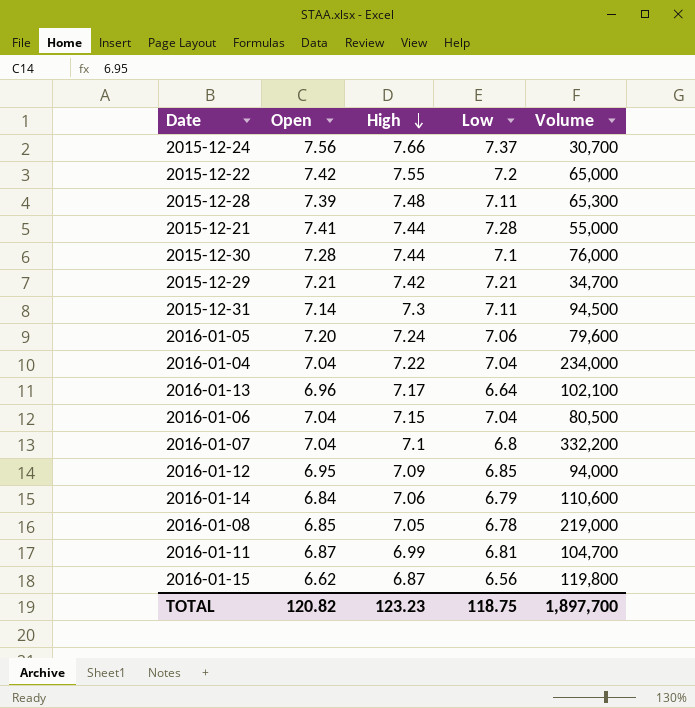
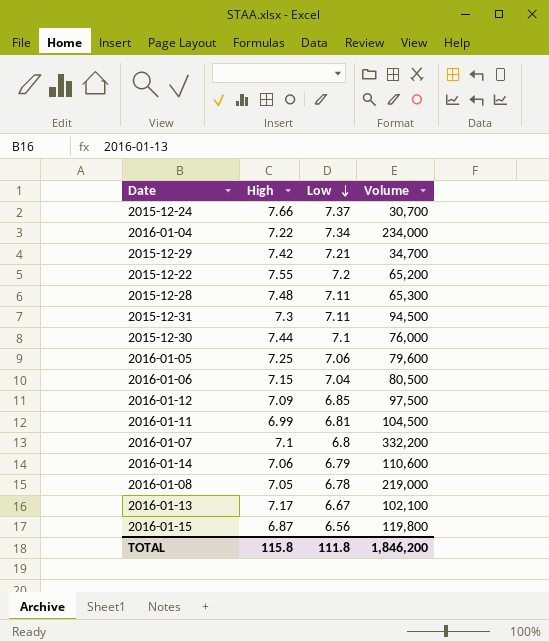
row order: High descending -> Low descending
column Open | position: 2 -> none
row 2015-12-21: 7.41 | 7.44 | 7.28 | 55,000 -> none
2016-01-04 | Low: 7.04 -> 7.34
2015-12-22 | Volume: 65,000 -> 65,200
2016-01-05 | High: 7.24 -> 7.25
2016-01-12 | Volume: 94,000 -> 97,500
2016-01-11 | Volume: 104,700 -> 104,500
2016-01-13 | Low: 6.64 -> 6.67
TOTAL | High: 123.23 -> 115.8
TOTAL | Low: 118.75 -> 111.8
TOTAL | Volume: 1,897,700 -> 1,846,200

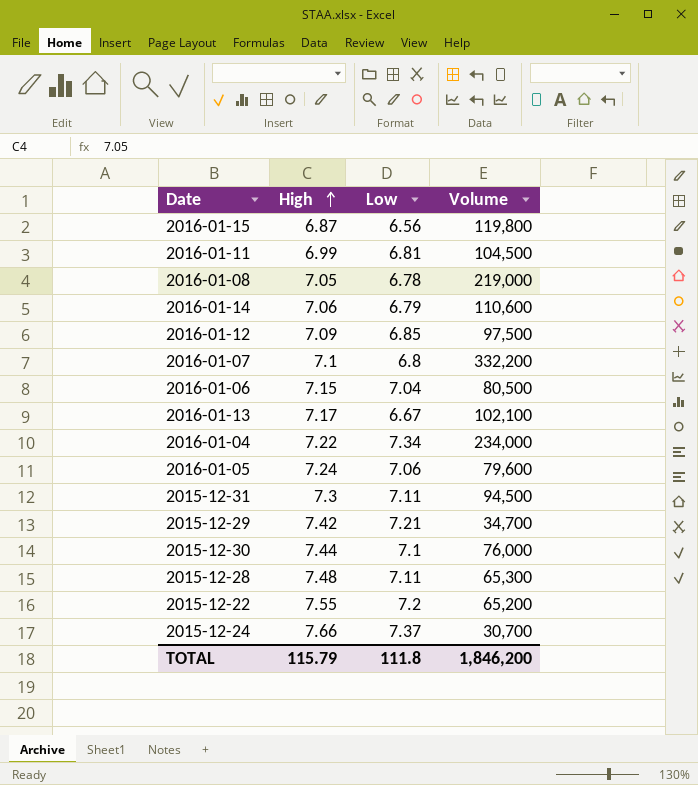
row order: Low descending -> High ascending
2016-01-05 | High: 7.25 -> 7.24
TOTAL | High: 115.8 -> 115.79

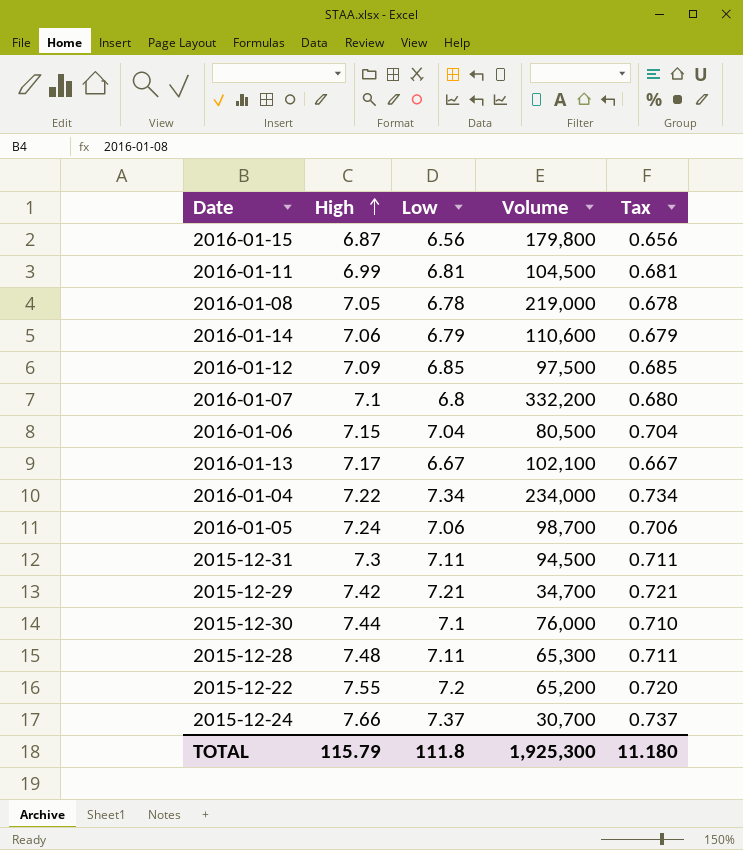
column Tax | formula: none -> [Low] * 0.1
2016-01-15 | Volume: 119,800 -> 179,800
2016-01-05 | Volume: 79,600 -> 98,700
TOTAL | Volume: 1,846,200 -> 1,925,300

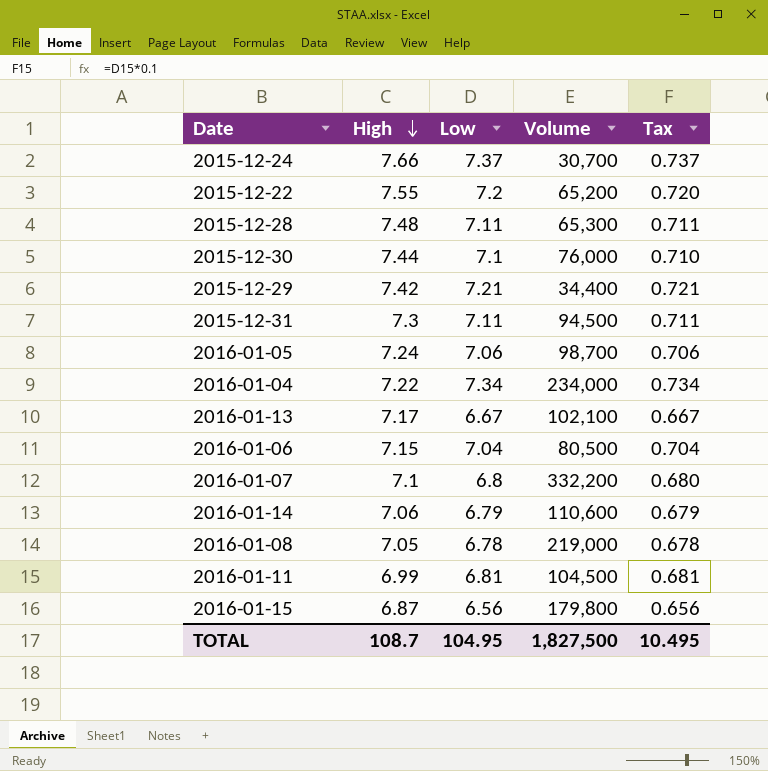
row order: High ascending -> High descending
row 2016-01-12: 7.09 | 6.85 | 97,500 | 0.685 -> none
2015-12-29 | Volume: 34,700 -> 34,400
TOTAL | High: 115.79 -> 108.7
TOTAL | Low: 111.8 -> 104.95
TOTAL | Volume: 1,925,300 -> 1,827,500
TOTAL | Tax: 11.180 -> 10.495

